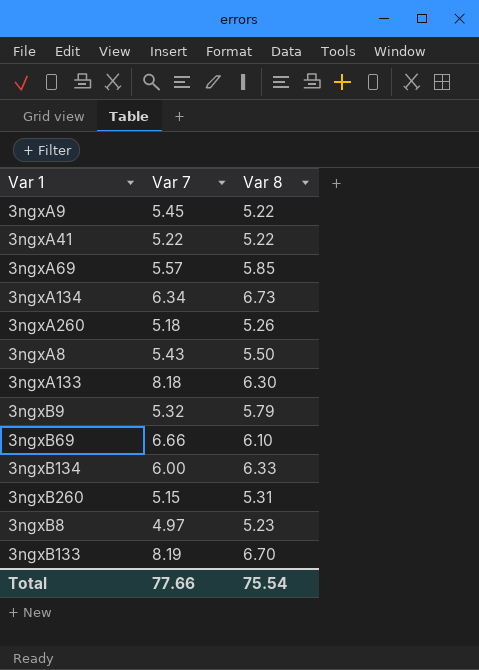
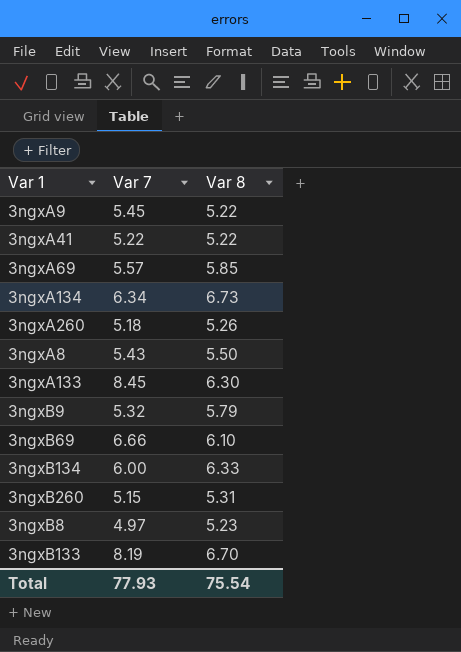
3ngxA133 | Var 7: 8.18 -> 8.45
Total | Var 7: 77.66 -> 77.93

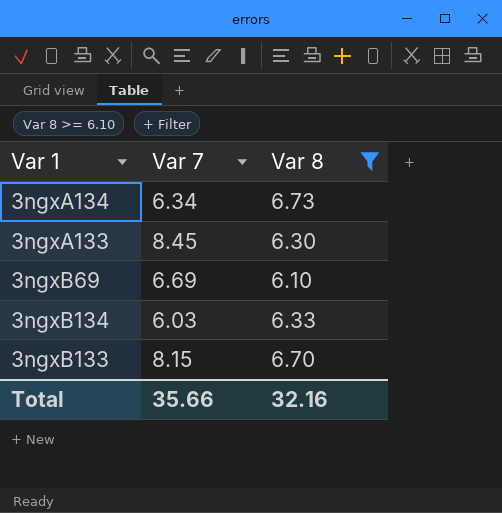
filter: none -> Var 8 >= 6.10
3ngxB69 | Var 7: 6.66 -> 6.69
3ngxB134 | Var 7: 6.00 -> 6.03
3ngxB133 | Var 7: 8.19 -> 8.15
Total | Var 7: 77.93 -> 35.66
Total | Var 8: 75.54 -> 32.16

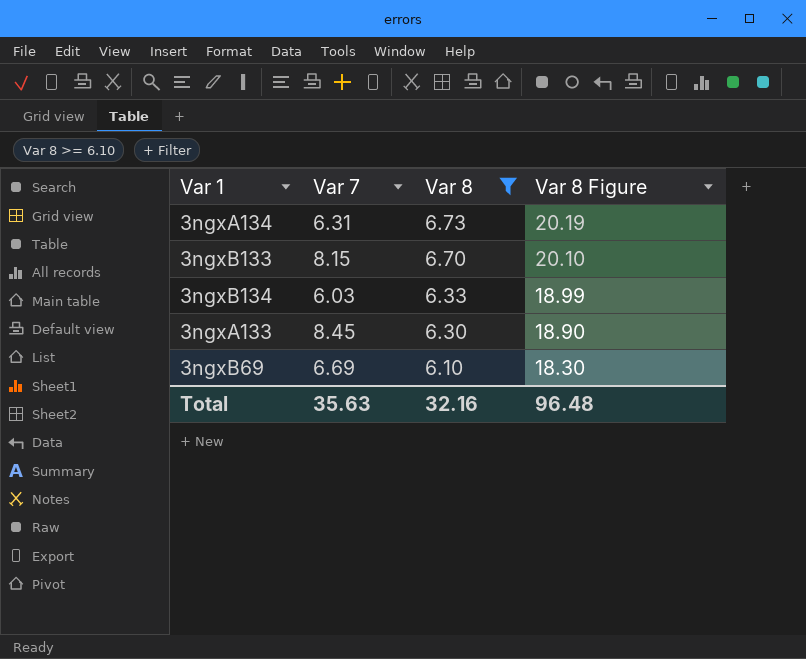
row order: none -> Var 8 descending
column Var 8 Figure | formula: none -> [Var 8] * 3
3ngxA134 | Var 7: 6.34 -> 6.31
Total | Var 7: 35.66 -> 35.63

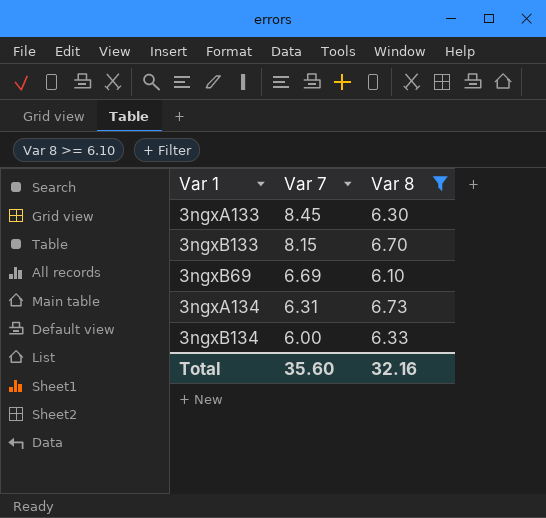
row order: Var 8 descending -> Var 7 descending
column Var 8 Figure | formula: [Var 8] * 3 -> none
3ngxB134 | Var 7: 6.03 -> 6.00
Total | Var 7: 35.63 -> 35.60

